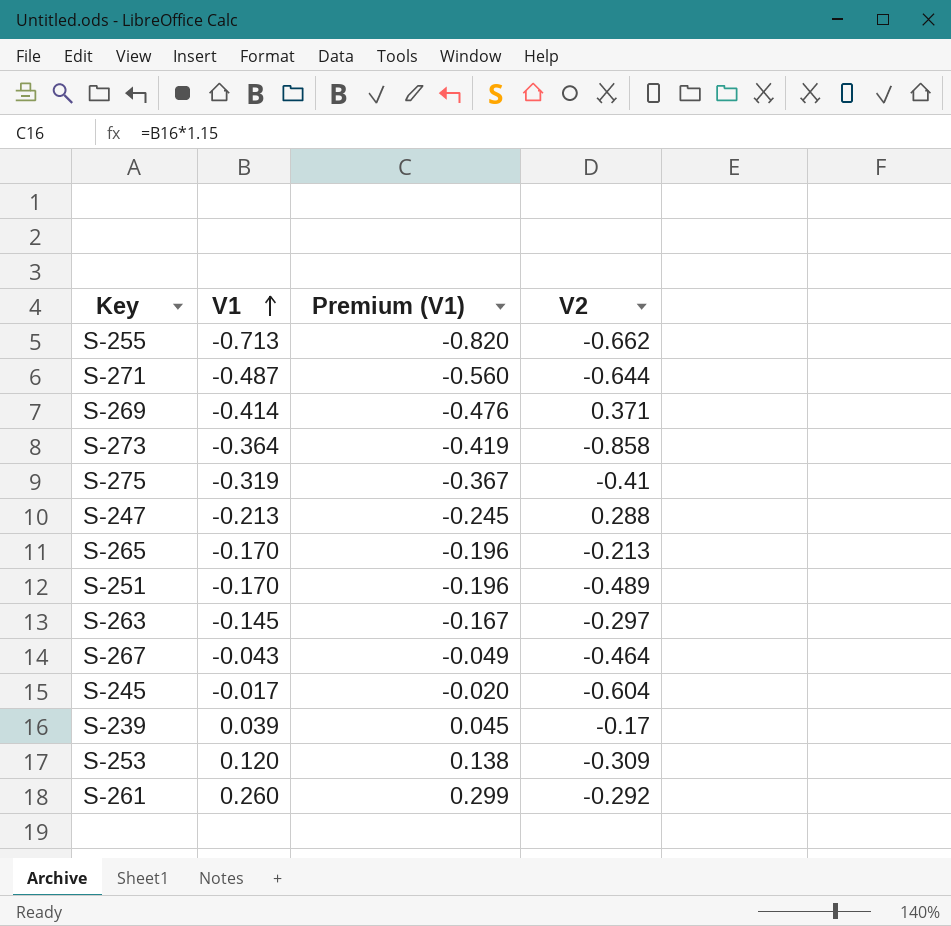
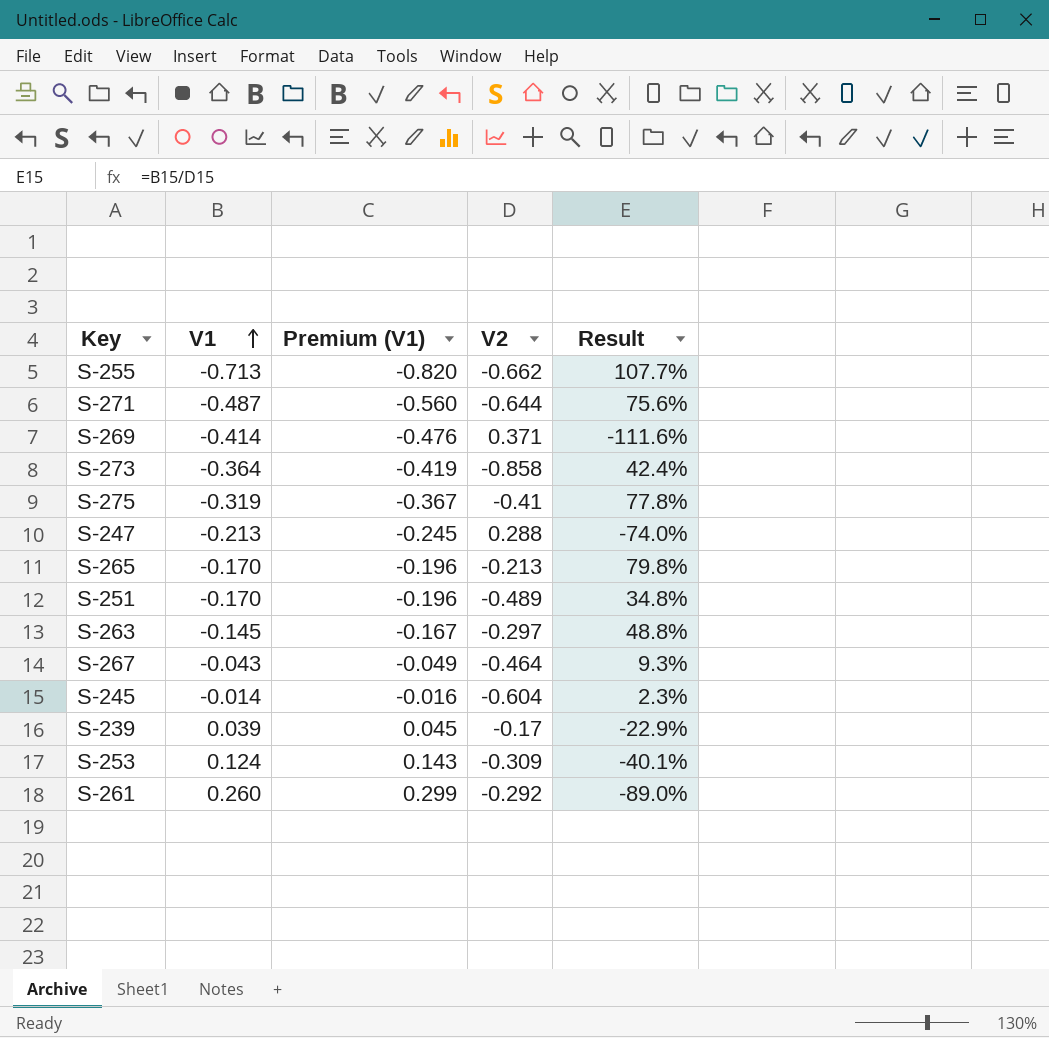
column Result | formula: none -> [V1] / [V2]
S-245 | V1: -0.017 -> -0.014
S-245 | Premium (V1): -0.020 -> -0.016
S-253 | V1: 0.120 -> 0.124
S-253 | Premium (V1): 0.138 -> 0.143

